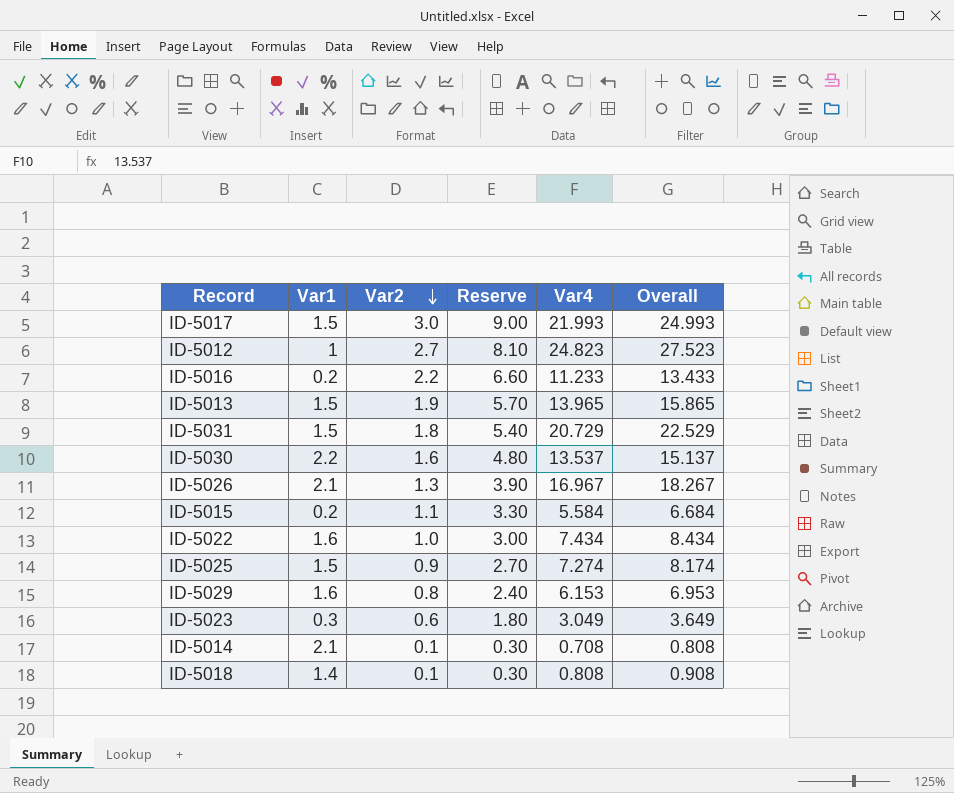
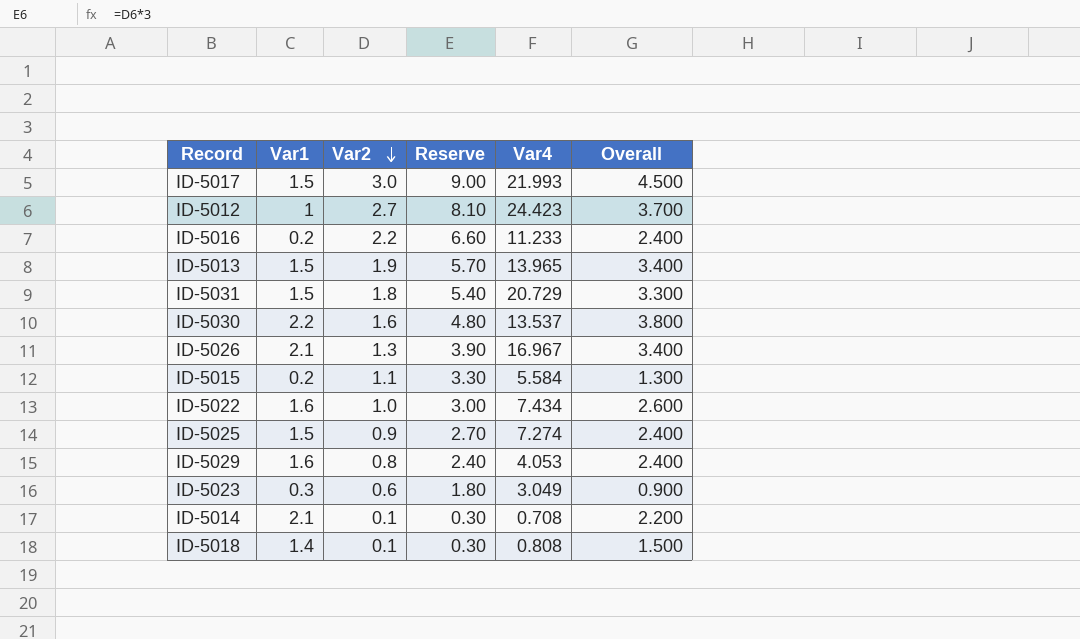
column Overall | formula: [Var2] + [Var4] -> [Var1] + [Var2]
ID-5012 | Var4: 24.823 -> 24.423
ID-5029 | Var4: 6.153 -> 4.053

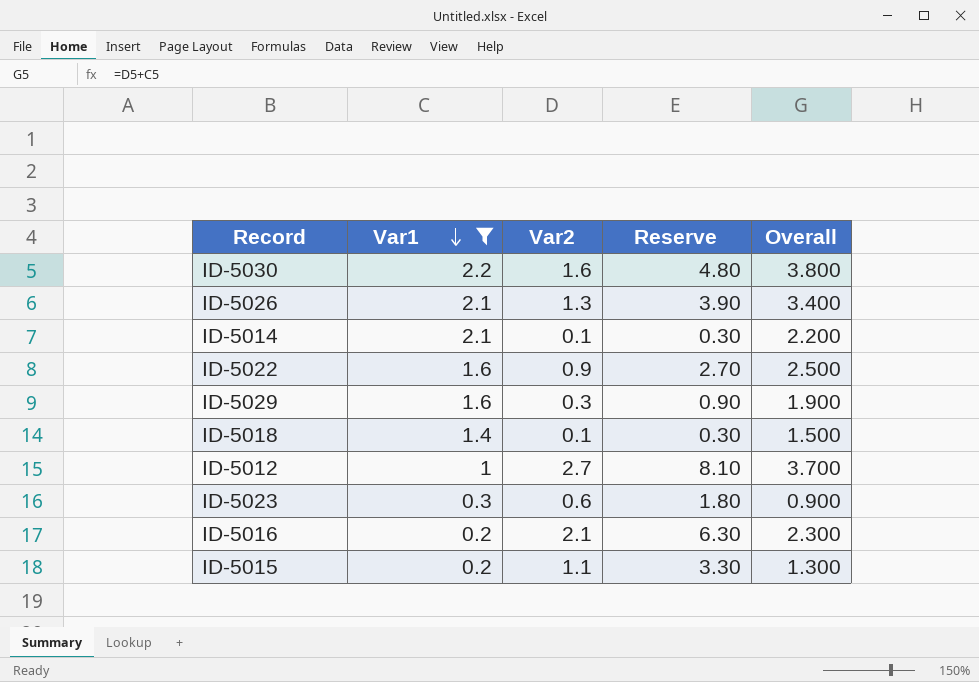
filter: none -> Var1 != 1.5
row order: Var2 descending -> Var1 descending
column Var4 | position: 5 -> none
ID-5022 | Var2: 1.0 -> 0.9
ID-5022 | Reserve: 3.00 -> 2.70
ID-5022 | Overall: 2.600 -> 2.500
ID-5029 | Var2: 0.8 -> 0.3
ID-5029 | Reserve: 2.40 -> 0.90
ID-5029 | Overall: 2.400 -> 1.900
ID-5016 | Var2: 2.2 -> 2.1
ID-5016 | Reserve: 6.60 -> 6.30
ID-5016 | Overall: 2.400 -> 2.300

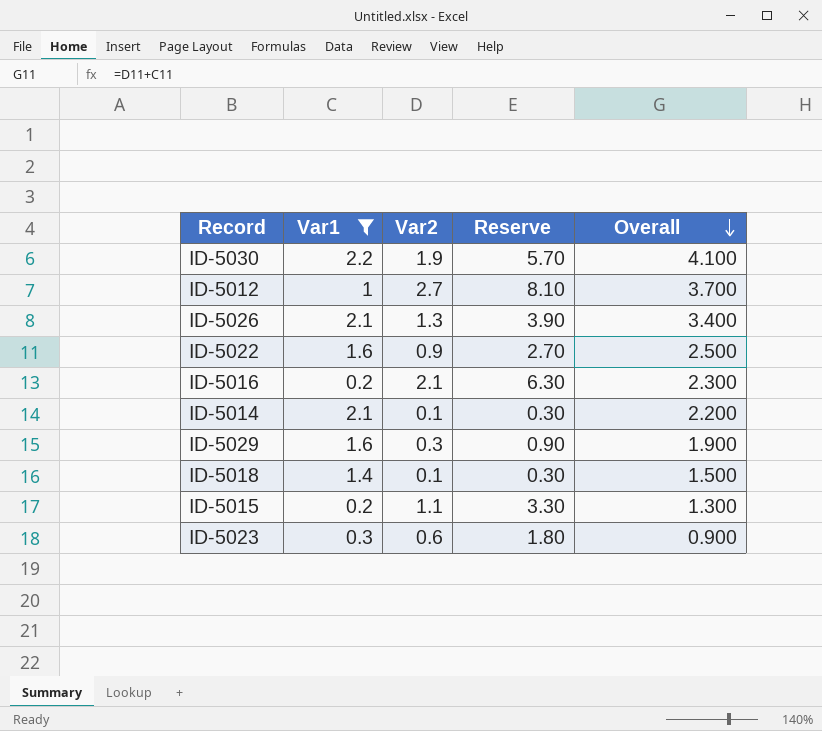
row order: Var1 descending -> Overall descending
ID-5030 | Var2: 1.6 -> 1.9
ID-5030 | Reserve: 4.80 -> 5.70
ID-5030 | Overall: 3.800 -> 4.100

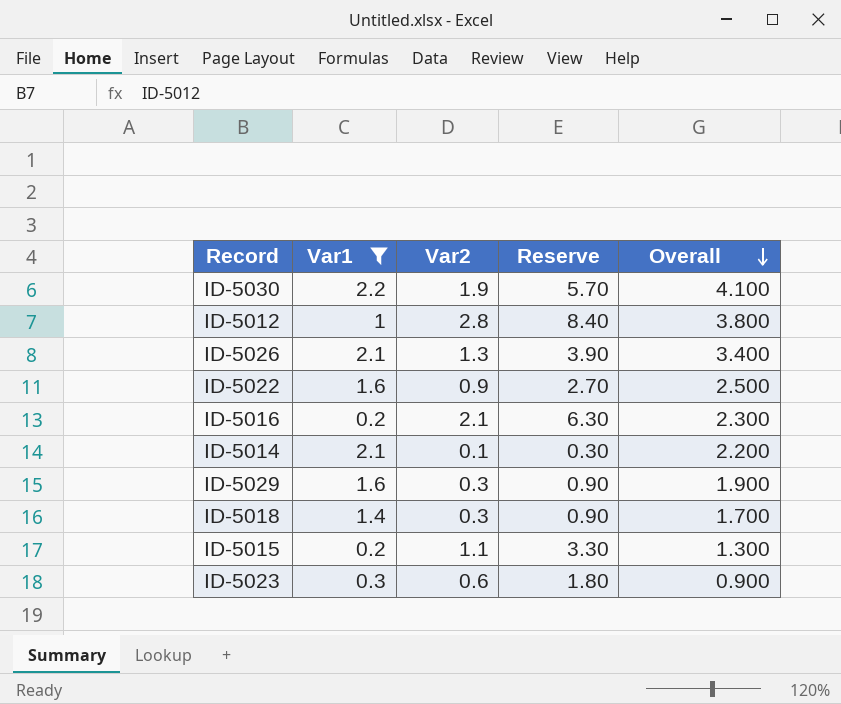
ID-5012 | Var2: 2.7 -> 2.8
ID-5012 | Reserve: 8.10 -> 8.40
ID-5012 | Overall: 3.700 -> 3.800
ID-5018 | Var2: 0.1 -> 0.3
ID-5018 | Reserve: 0.30 -> 0.90
ID-5018 | Overall: 1.500 -> 1.700

